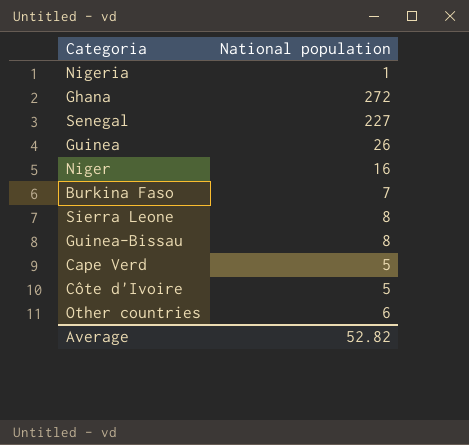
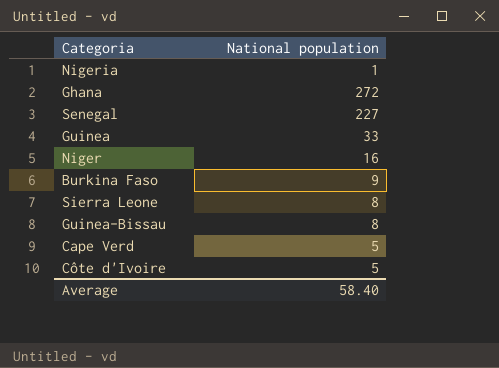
row Other countries: 6 -> none
Guinea | National population: 26 -> 33
Burkina Faso | National population: 7 -> 9
Average | National population: 52.82 -> 58.40

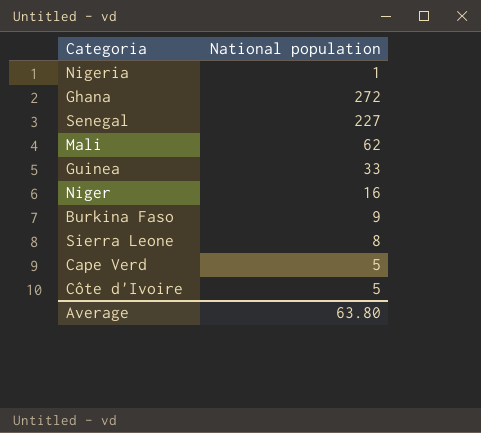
row Guinea-Bissau: 8 -> none
row Mali: none -> 62
Average | National population: 58.40 -> 63.80

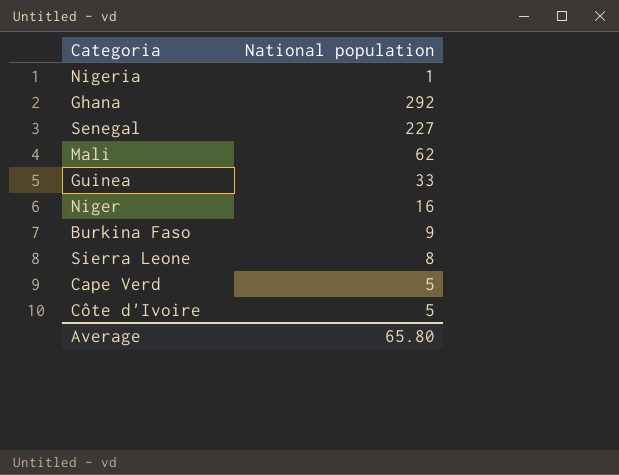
Ghana | National population: 272 -> 292
Average | National population: 63.80 -> 65.80

